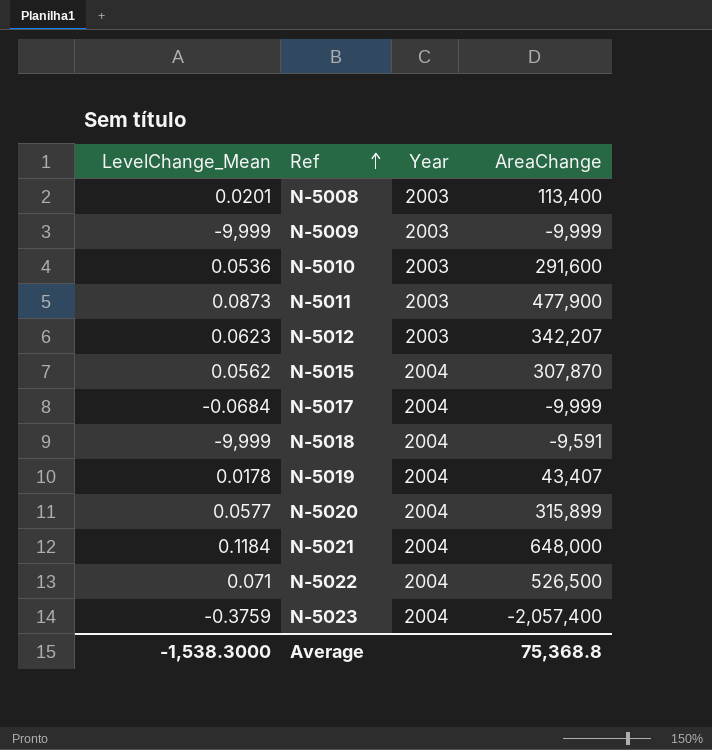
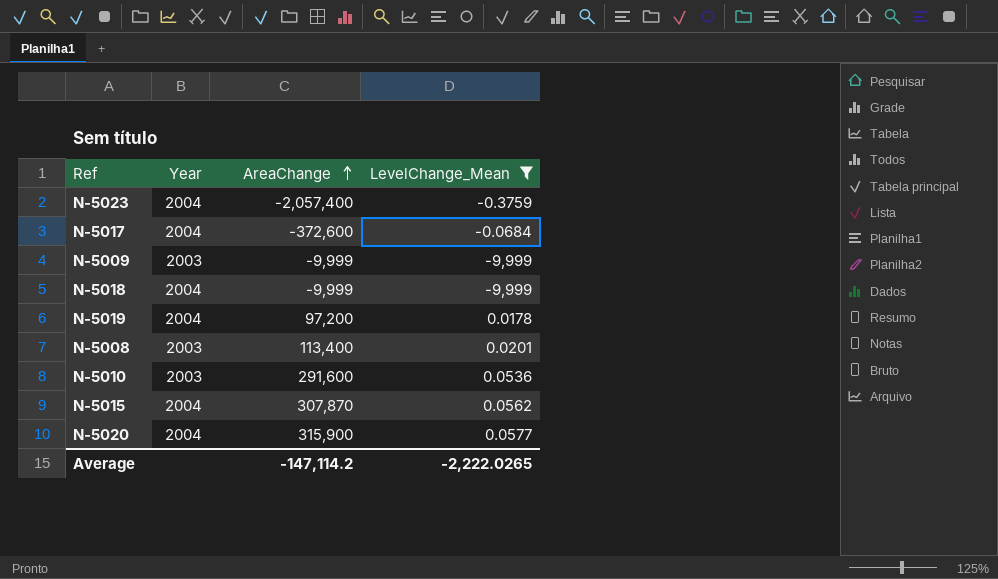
filter: none -> LevelChange_Mean <= 0.0577
row order: Ref ascending -> AreaChange ascending
column LevelChange_Mean | position: 1 -> 4
N-5017 | AreaChange: -9,999 -> -372,600
N-5018 | AreaChange: -9,591 -> -9,999
N-5019 | AreaChange: 43,407 -> 97,200
N-5020 | AreaChange: 315,899 -> 315,900
Average | AreaChange: 75,368.8 -> -147,114.2
Average | LevelChange_Mean: -1,538.3000 -> -2,222.0265

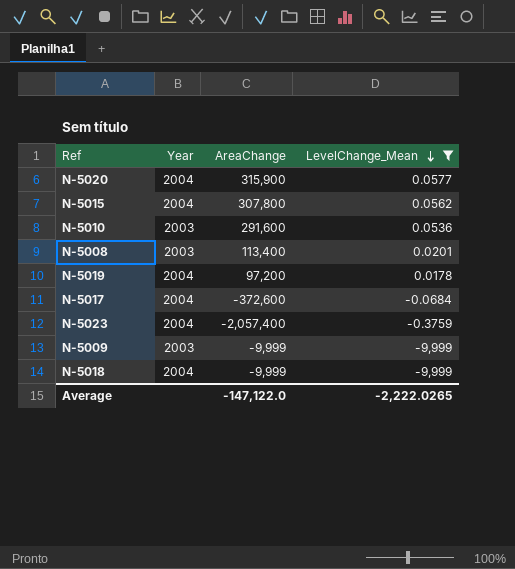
row order: AreaChange ascending -> LevelChange_Mean descending
N-5015 | AreaChange: 307,870 -> 307,800
Average | AreaChange: -147,114.2 -> -147,122.0

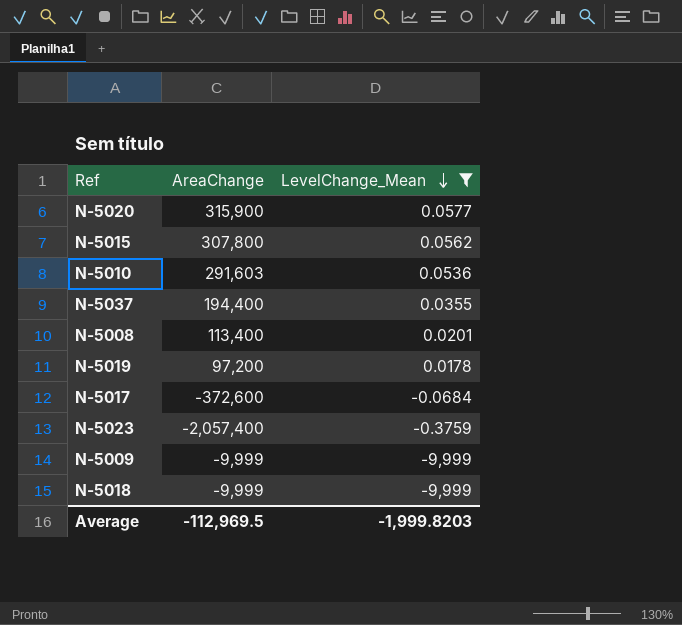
column Year | position: 2 -> none
N-5010 | AreaChange: 291,600 -> 291,603
row N-5037: none -> 194,400 | 0.0355
Average | AreaChange: -147,122.0 -> -112,969.5
Average | LevelChange_Mean: -2,222.0265 -> -1,999.8203

